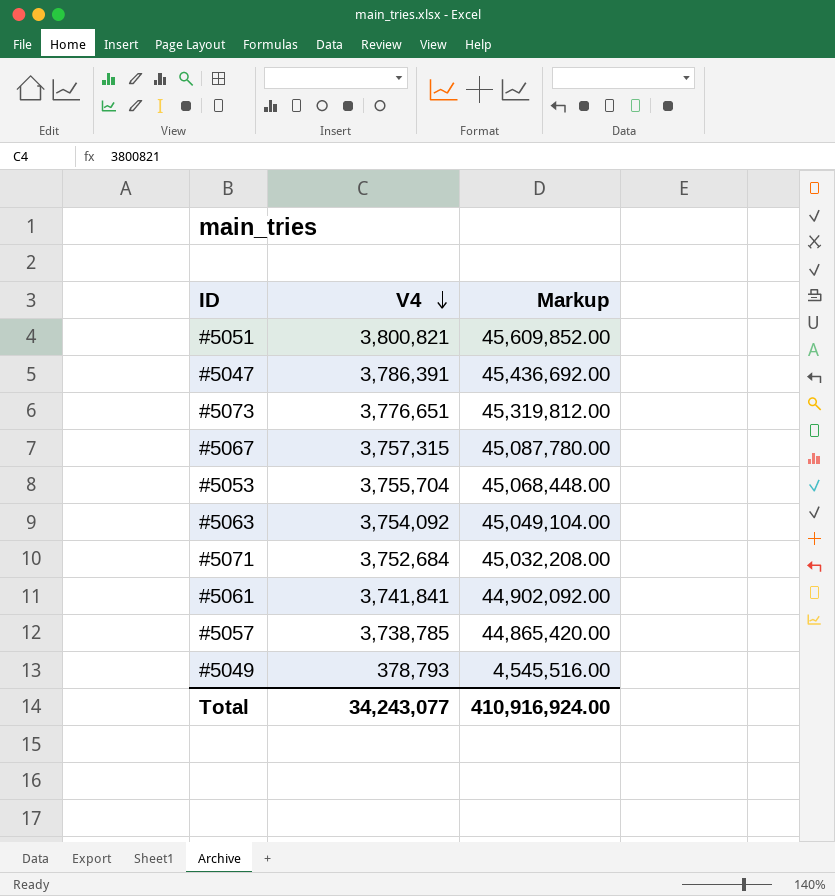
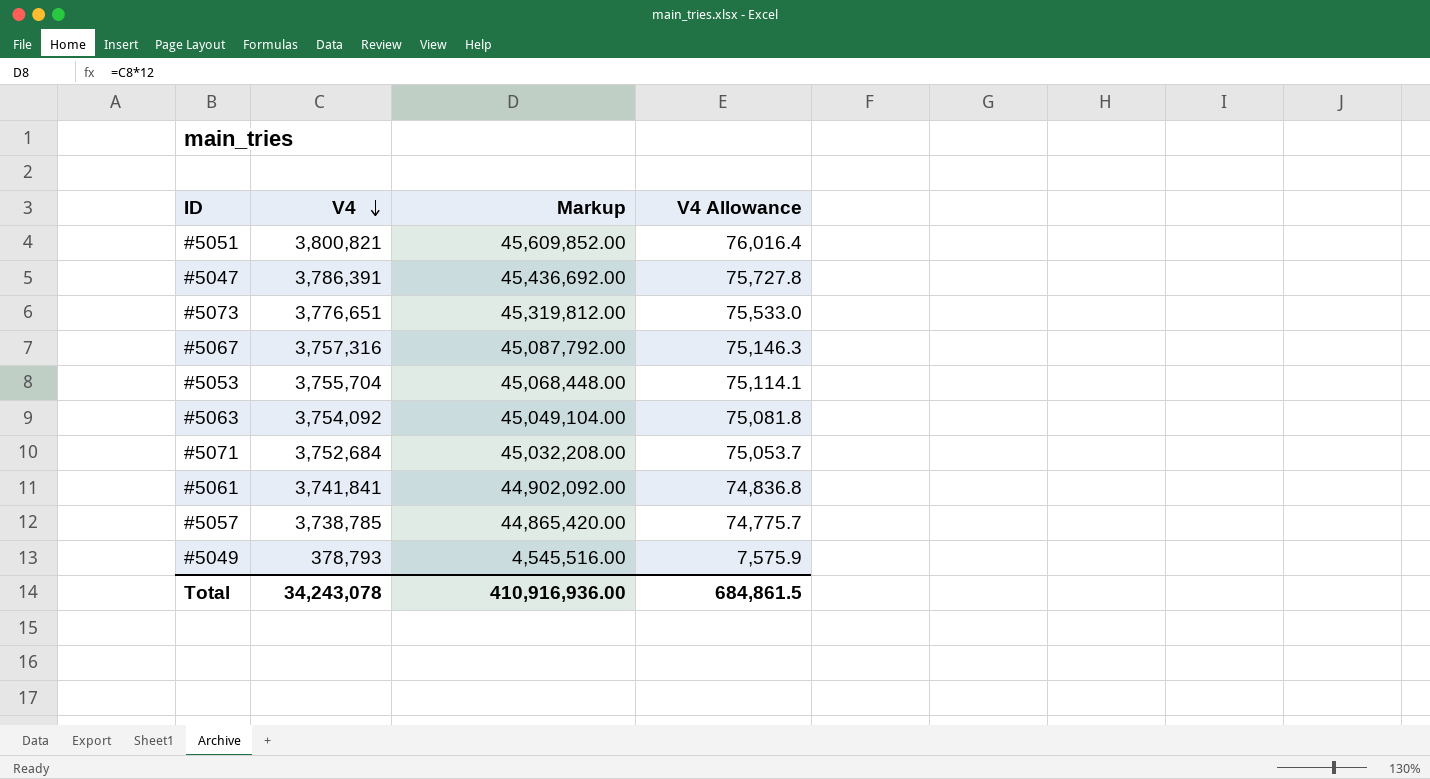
column V4 Allowance | formula: none -> [V4] * 0.02
#5067 | V4: 3,757,315 -> 3,757,316
#5067 | Markup: 45,087,780.00 -> 45,087,792.00
Total | V4: 34,243,077 -> 34,243,078
Total | Markup: 410,916,924.00 -> 410,916,936.00

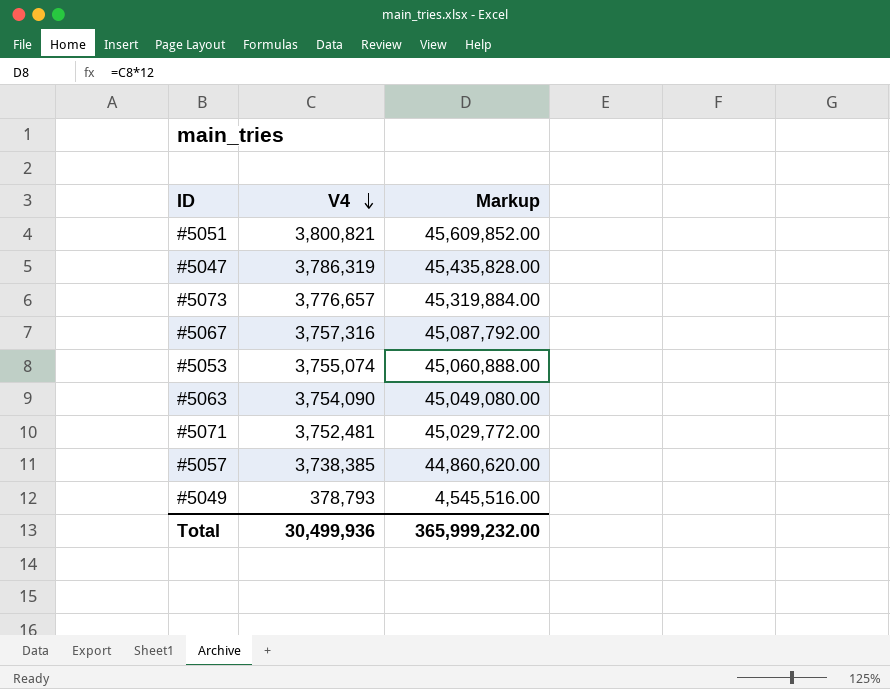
column V4 Allowance | formula: [V4] * 0.02 -> none
row #5061: 3,741,841 | 44,902,092.00 | 74,836.8 -> none
#5047 | V4: 3,786,391 -> 3,786,319
#5047 | Markup: 45,436,692.00 -> 45,435,828.00
#5073 | V4: 3,776,651 -> 3,776,657
#5073 | Markup: 45,319,812.00 -> 45,319,884.00
#5053 | V4: 3,755,704 -> 3,755,074
#5053 | Markup: 45,068,448.00 -> 45,060,888.00
#5063 | V4: 3,754,092 -> 3,754,090
#5063 | Markup: 45,049,104.00 -> 45,049,080.00
#5071 | V4: 3,752,684 -> 3,752,481
#5071 | Markup: 45,032,208.00 -> 45,029,772.00
#5057 | V4: 3,738,785 -> 3,738,385
#5057 | Markup: 44,865,420.00 -> 44,860,620.00
Total | V4: 34,243,078 -> 30,499,936
Total | Markup: 410,916,936.00 -> 365,999,232.00

